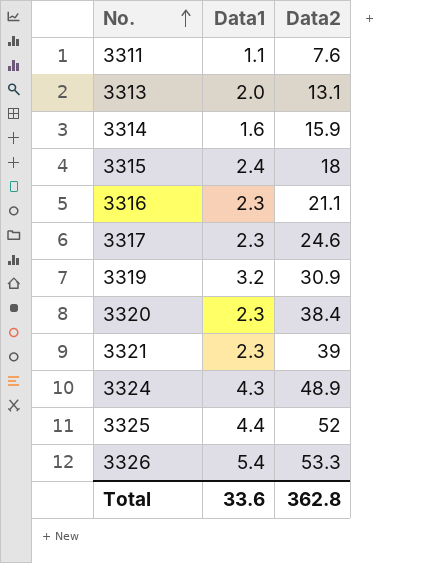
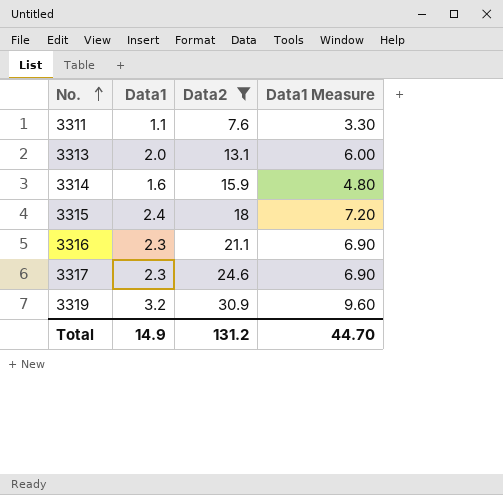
filter: none -> Data2 <= 30.9
column Data1 Measure | formula: none -> [Data1] * 3
Total | Data1: 33.6 -> 14.9
Total | Data2: 362.8 -> 131.2

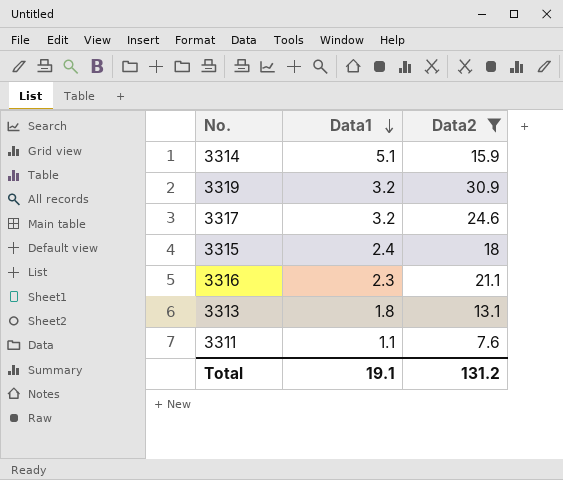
row order: No. ascending -> Data1 descending
column Data1 Measure | formula: [Data1] * 3 -> none
3314 | Data1: 1.6 -> 5.1
3317 | Data1: 2.3 -> 3.2
3313 | Data1: 2.0 -> 1.8
Total | Data1: 14.9 -> 19.1

